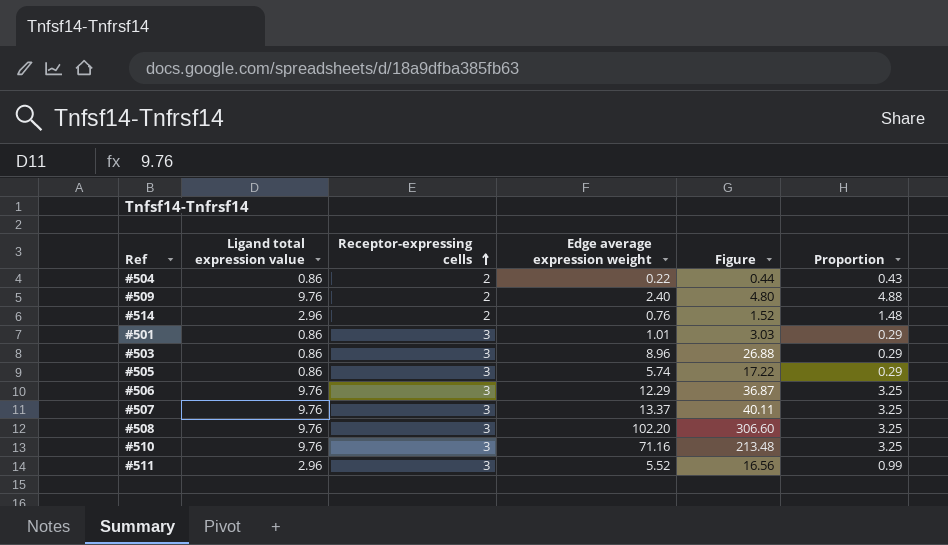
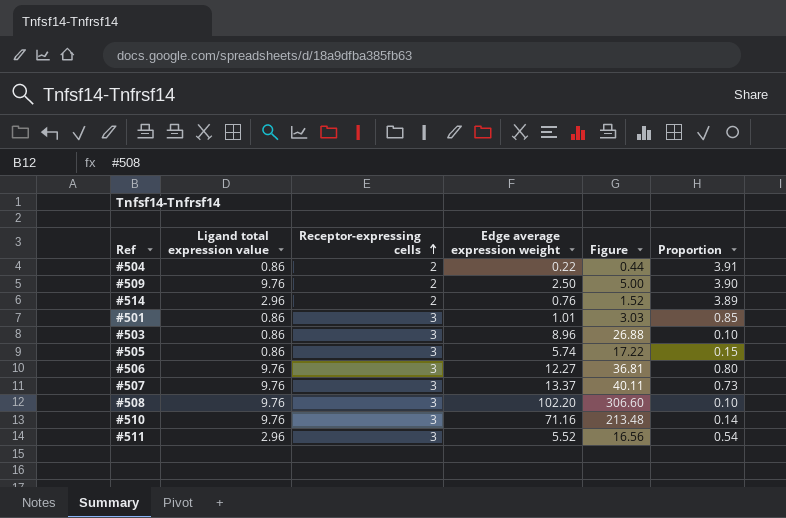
column Proportion | formula: [Ligand total expression value] / [Receptor-expressing cells] -> [Ligand total expression value] / [Edge average expression weight]
#509 | Edge average expression weight: 2.40 -> 2.50
#509 | Figure: 4.80 -> 5.00
#506 | Edge average expression weight: 12.29 -> 12.27
#506 | Figure: 36.87 -> 36.81

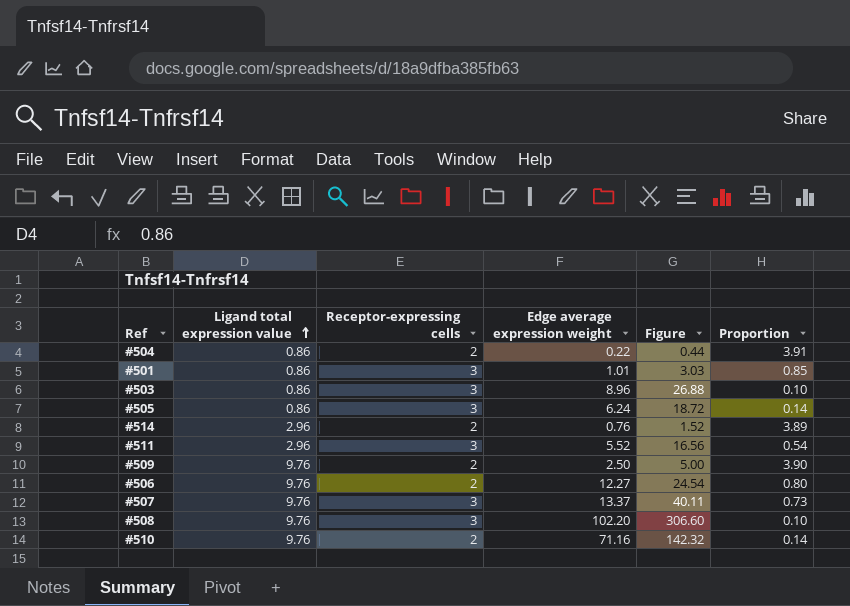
row order: Receptor-expressing cells ascending -> Ligand total expression value ascending
#505 | Edge average expression weight: 5.74 -> 6.24
#505 | Figure: 17.22 -> 18.72
#505 | Proportion: 0.15 -> 0.14
#506 | Receptor-expressing cells: 3 -> 2
#506 | Figure: 36.81 -> 24.54
#510 | Receptor-expressing cells: 3 -> 2
#510 | Figure: 213.48 -> 142.32

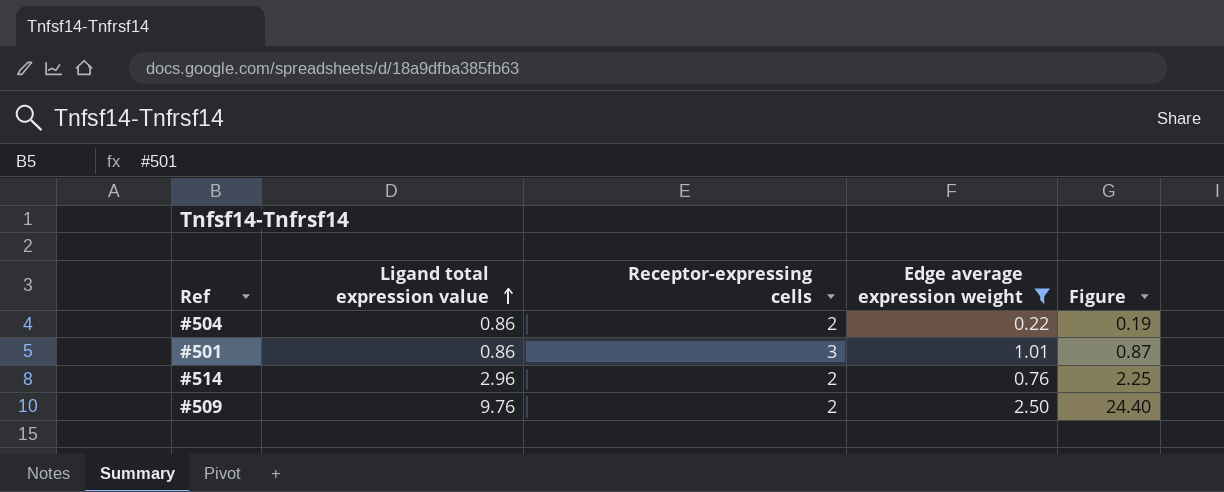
filter: none -> Edge average expression weight <= 2.50
column Proportion | formula: [Ligand total expression value] / [Edge average expression weight] -> none
column Figure | formula: [Receptor-expressing cells] * [Edge average expression weight] -> [Ligand total expression value] * [Edge average expression weight]

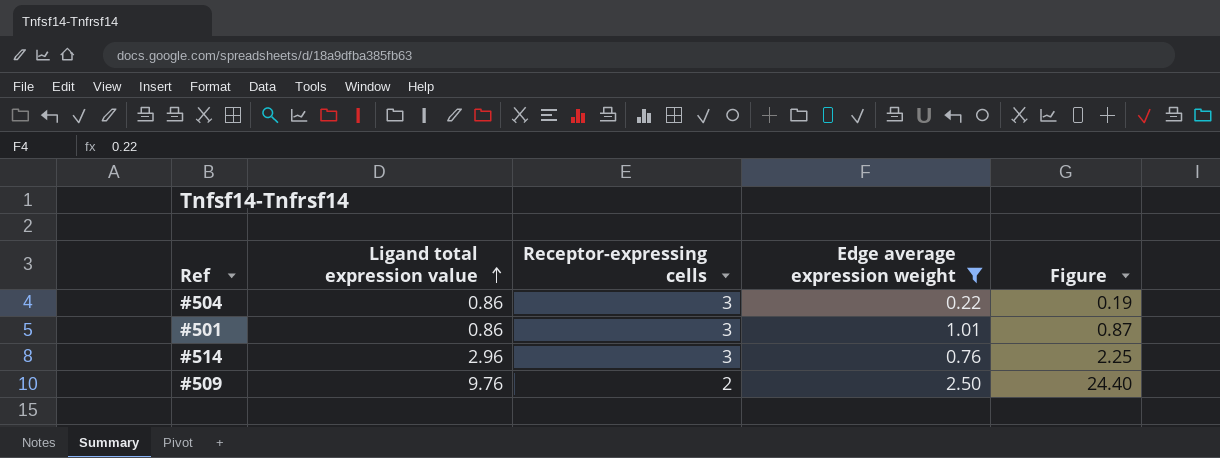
#504 | Receptor-expressing cells: 2 -> 3
#514 | Receptor-expressing cells: 2 -> 3

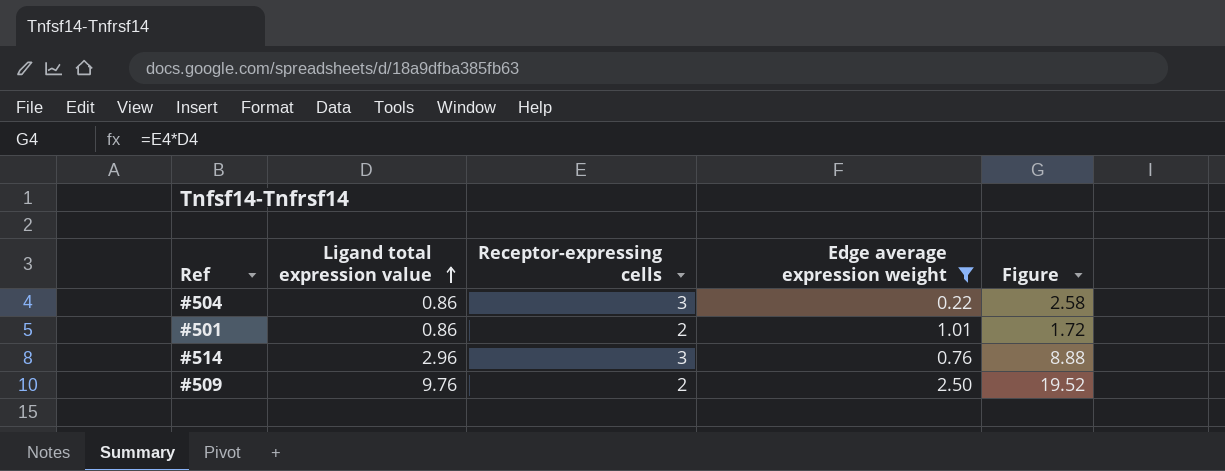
column Figure | formula: [Ligand total expression value] * [Edge average expression weight] -> [Ligand total expression value] * [Receptor-expressing cells]
#501 | Receptor-expressing cells: 3 -> 2

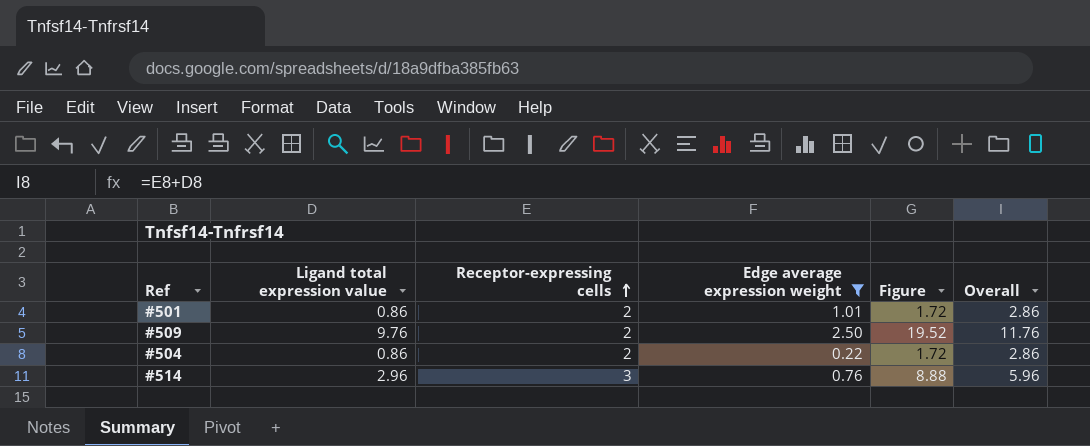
row order: Ligand total expression value ascending -> Receptor-expressing cells ascending
column Overall | formula: none -> [Ligand total expression value] + [Receptor-expressing cells]
#504 | Receptor-expressing cells: 3 -> 2
#504 | Figure: 2.58 -> 1.72

